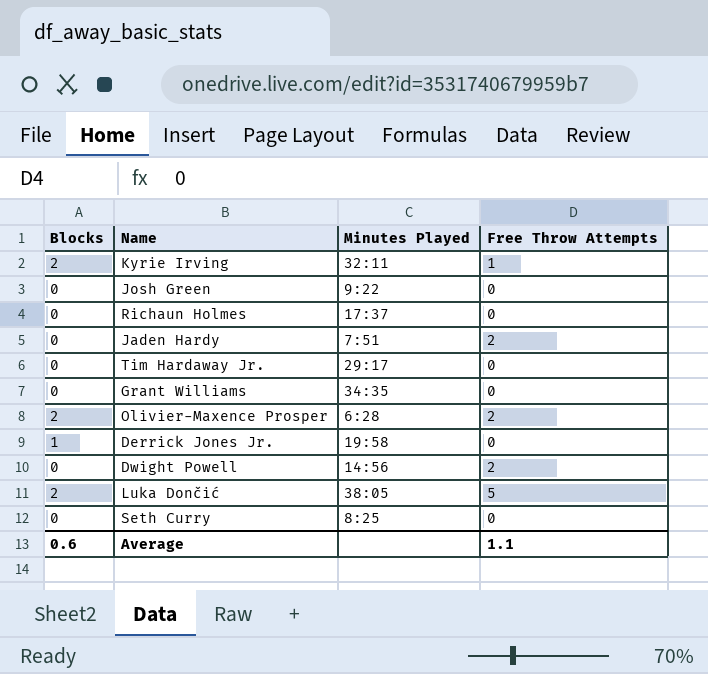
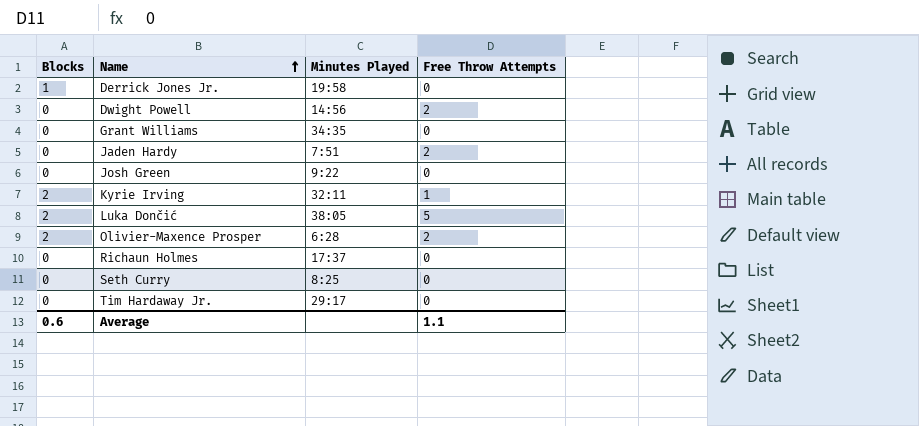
row order: none -> Name ascending

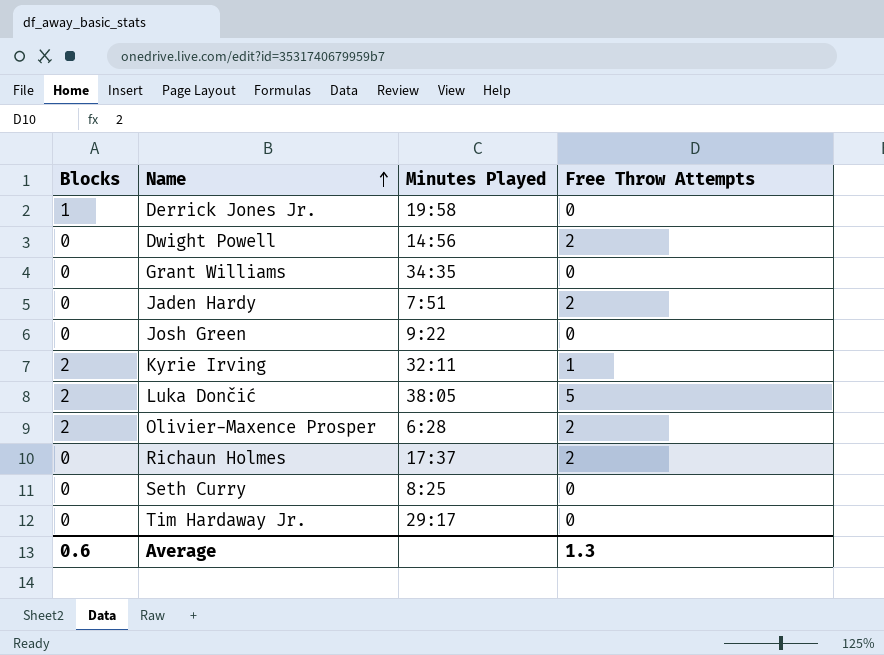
Richaun Holmes | Free Throw Attempts: 0 -> 2
Average | Free Throw Attempts: 1.1 -> 1.3

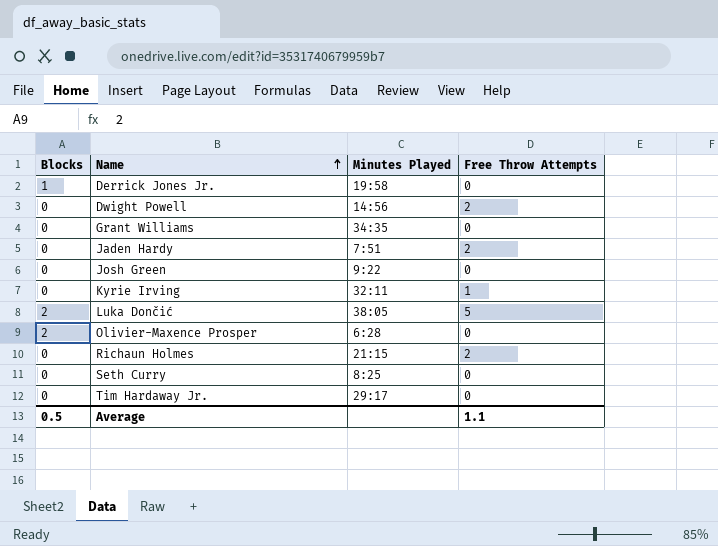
Kyrie Irving | Blocks: 2 -> 0
Olivier-Maxence Prosper | Free Throw Attempts: 2 -> 0
Richaun Holmes | Minutes Played: 17:37 -> 21:15
Average | Blocks: 0.6 -> 0.5
Average | Free Throw Attempts: 1.3 -> 1.1

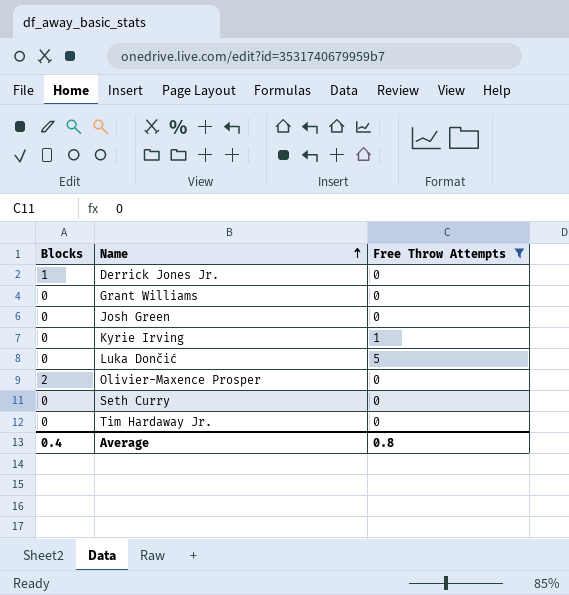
filter: none -> Free Throw Attempts != 2
column Minutes Played | position: 3 -> none
Luka Dončić | Blocks: 2 -> 0
Average | Blocks: 0.5 -> 0.4
Average | Free Throw Attempts: 1.1 -> 0.8

